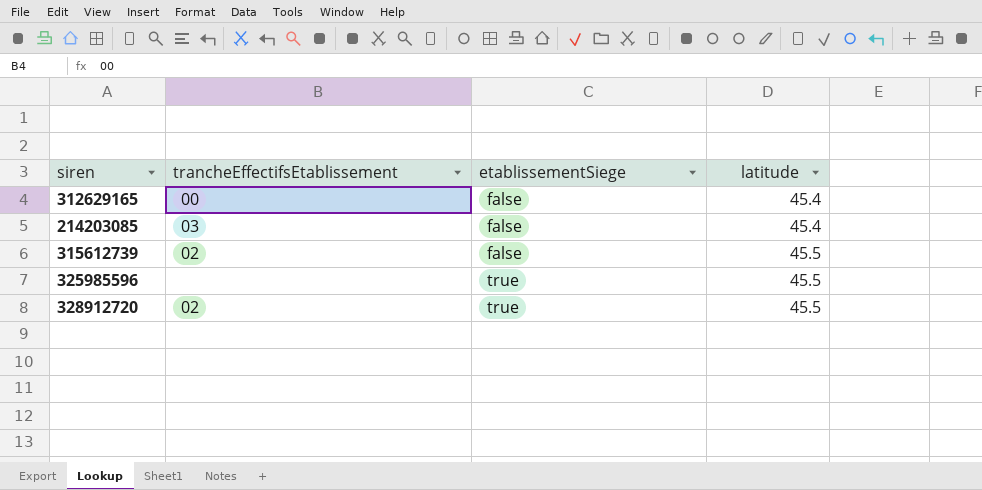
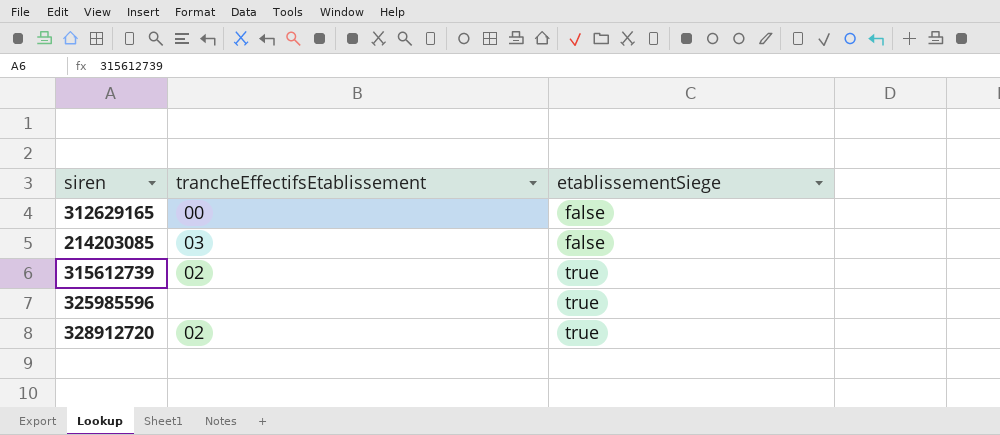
column latitude | position: 4 -> none
315612739 | etablissementSiege: false -> true

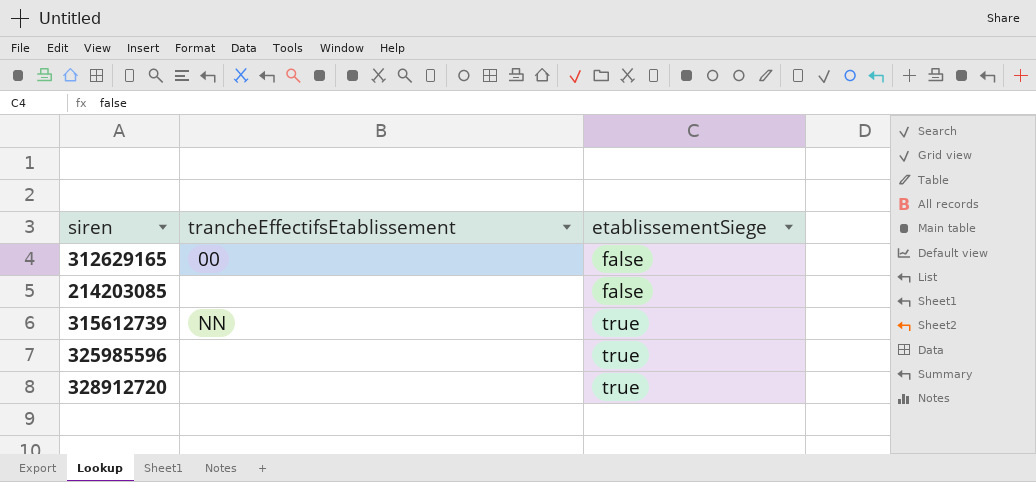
214203085 | trancheEffectifsEtablissement: 03 -> none
315612739 | trancheEffectifsEtablissement: 02 -> NN
328912720 | trancheEffectifsEtablissement: 02 -> none

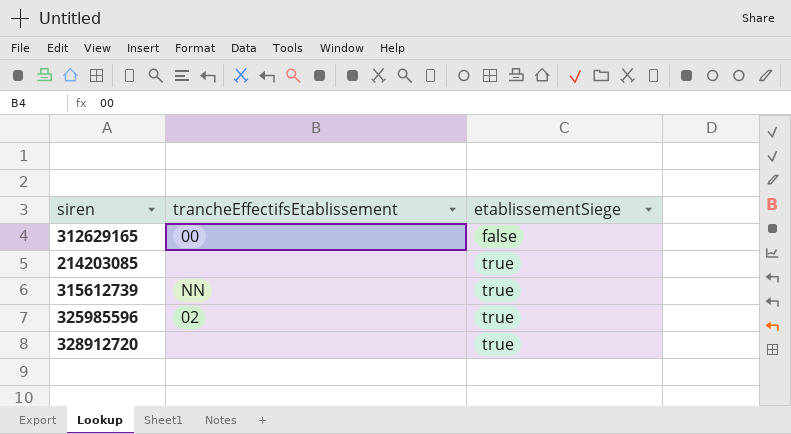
214203085 | etablissementSiege: false -> true
325985596 | trancheEffectifsEtablissement: none -> 02

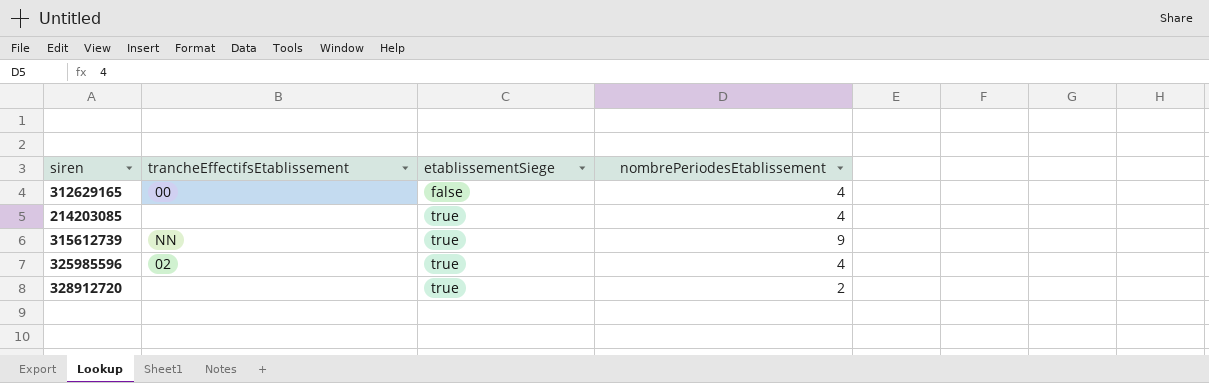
column nombrePeriodesEtablissement | position: none -> 4

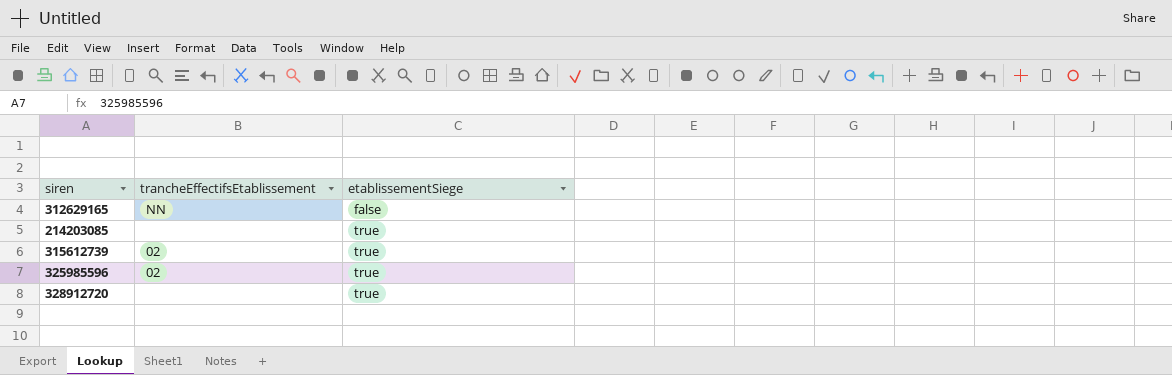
column nombrePeriodesEtablissement | position: 4 -> none
312629165 | trancheEffectifsEtablissement: 00 -> NN
315612739 | trancheEffectifsEtablissement: NN -> 02

